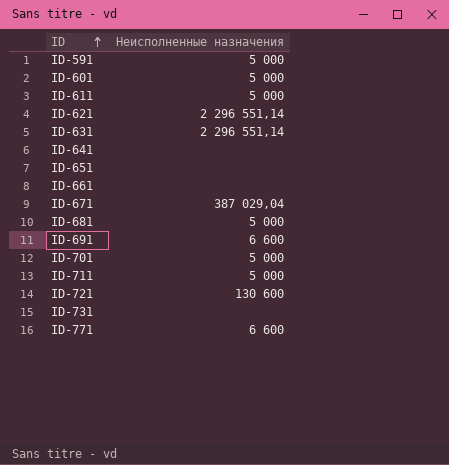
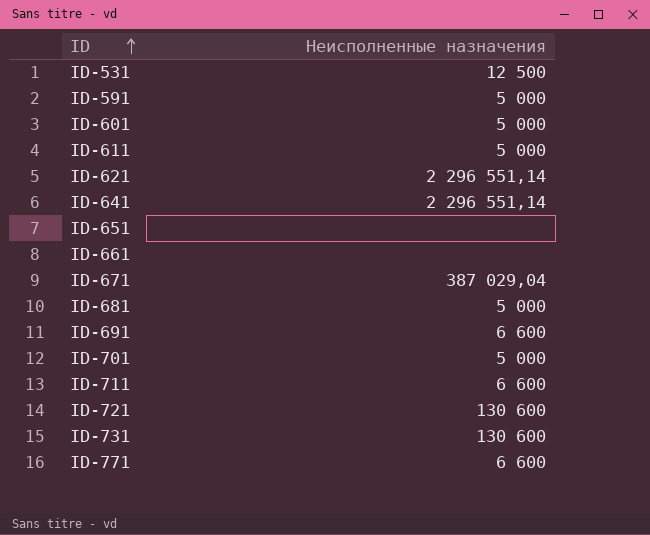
row ID-631: 2 296 551,14 -> none
row ID-531: none -> 12 500
ID-641 | Неисполненные назначения: none -> 2 296 551,14
ID-711 | Неисполненные назначения: 5 000 -> 6 600
ID-731 | Неисполненные назначения: none -> 130 600

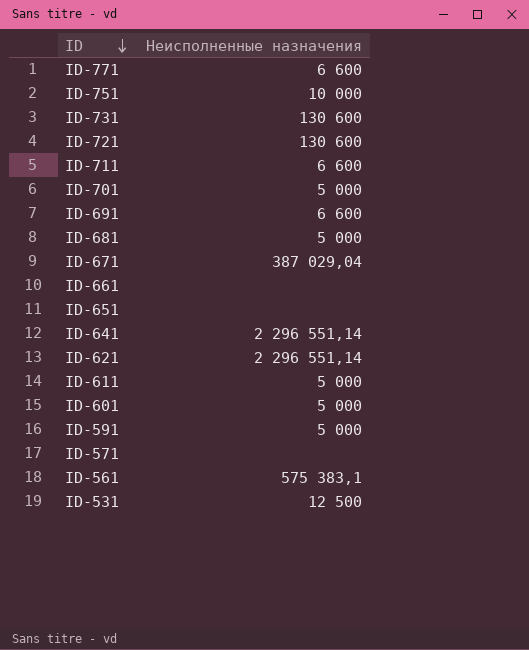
row order: ID ascending -> ID descending
row ID-751: none -> 10 000
row ID-571: none -> none
row ID-561: none -> 575 383,1

